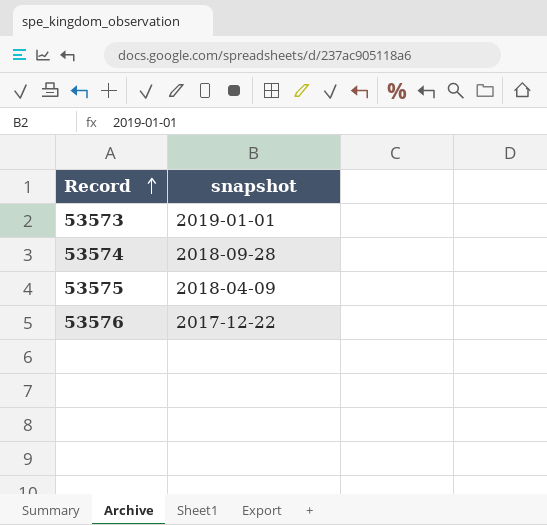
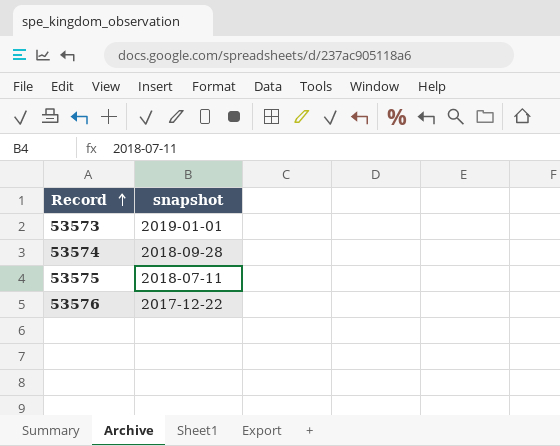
53575 | snapshot: 2018-04-09 -> 2018-07-11

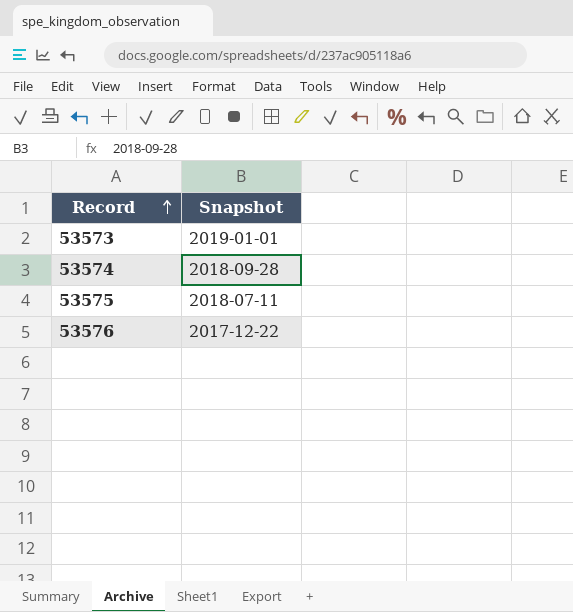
column name: snapshot -> Snapshot

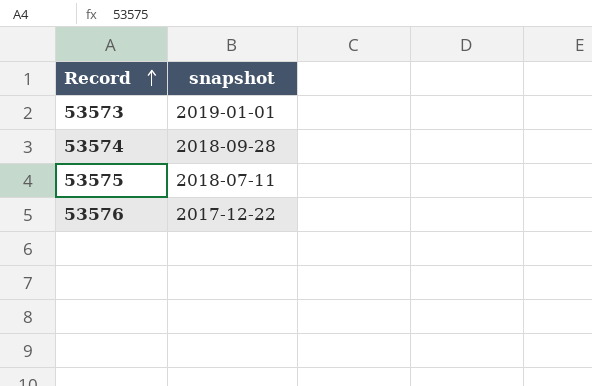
column name: Snapshot -> snapshot

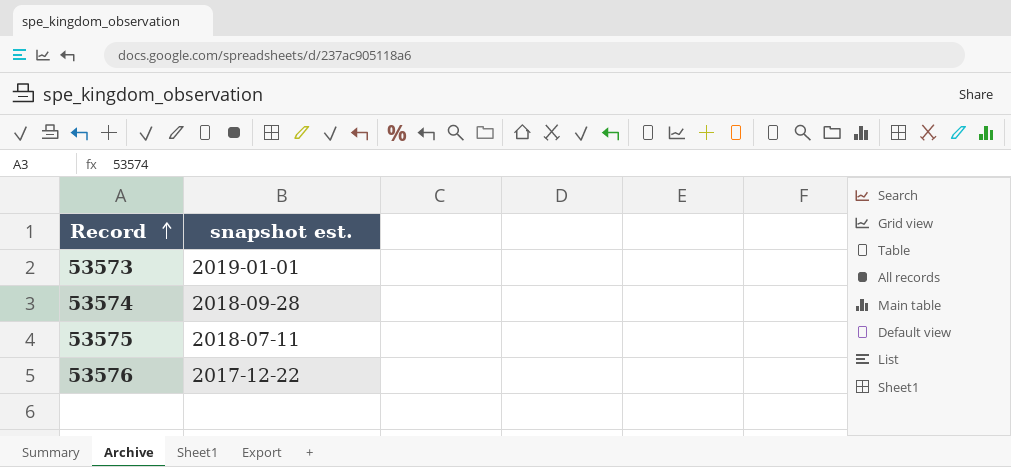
column name: snapshot -> snapshot est.

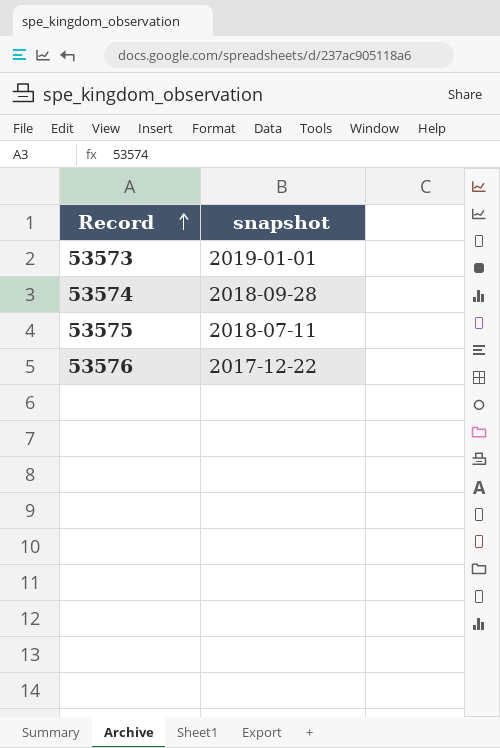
column name: snapshot est. -> snapshot

